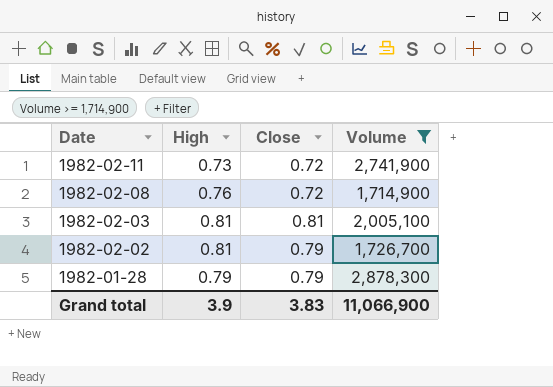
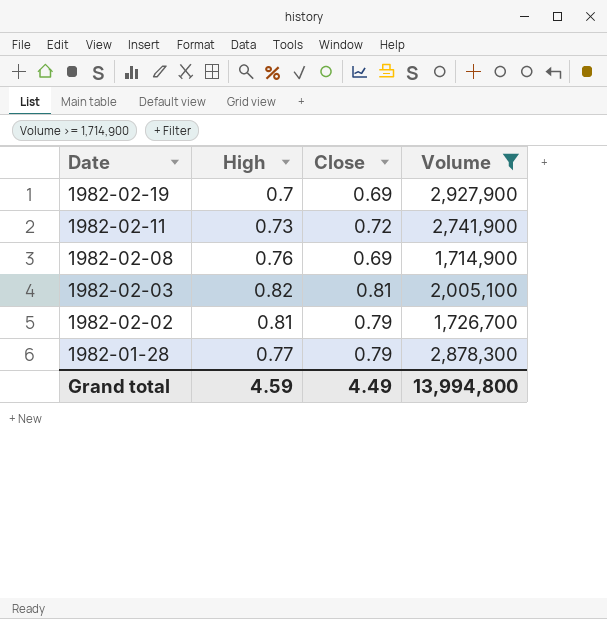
row 1982-02-19: none -> 0.7 | 0.69 | 2,927,900
1982-02-08 | Close: 0.72 -> 0.69
1982-02-03 | High: 0.81 -> 0.82
1982-01-28 | High: 0.79 -> 0.77
Grand total | High: 3.9 -> 4.59
Grand total | Close: 3.83 -> 4.49
Grand total | Volume: 11,066,900 -> 13,994,800

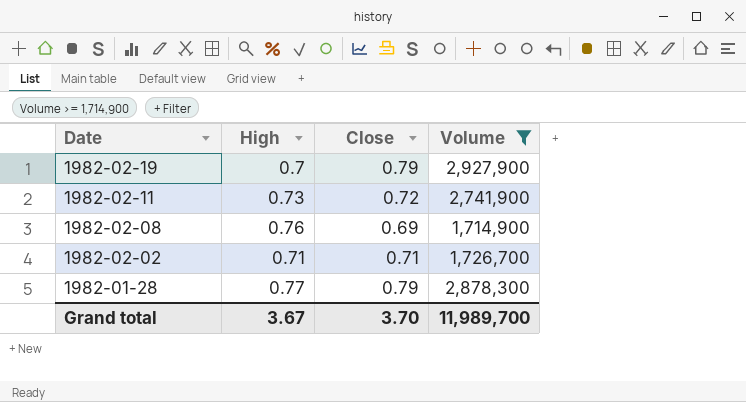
row 1982-02-03: 0.82 | 0.81 | 2,005,100 -> none
1982-02-19 | Close: 0.69 -> 0.79
1982-02-02 | High: 0.81 -> 0.71
1982-02-02 | Close: 0.79 -> 0.71
Grand total | High: 4.59 -> 3.67
Grand total | Close: 4.49 -> 3.70
Grand total | Volume: 13,994,800 -> 11,989,700

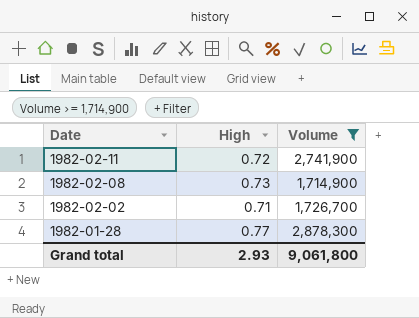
column Close | position: 3 -> none
row 1982-02-19: 0.7 | 0.79 | 2,927,900 -> none
1982-02-11 | High: 0.73 -> 0.72
1982-02-08 | High: 0.76 -> 0.73
Grand total | High: 3.67 -> 2.93
Grand total | Volume: 11,989,700 -> 9,061,800

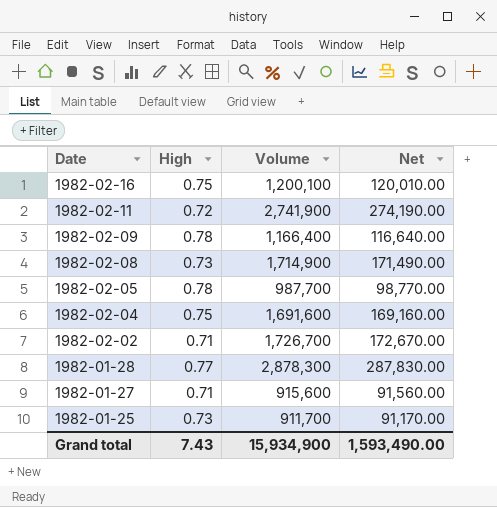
filter: Volume >= 1,714,900 -> none
column Net | formula: none -> [Volume] * 0.1
Grand total | High: 2.93 -> 7.43
Grand total | Volume: 9,061,800 -> 15,934,900

